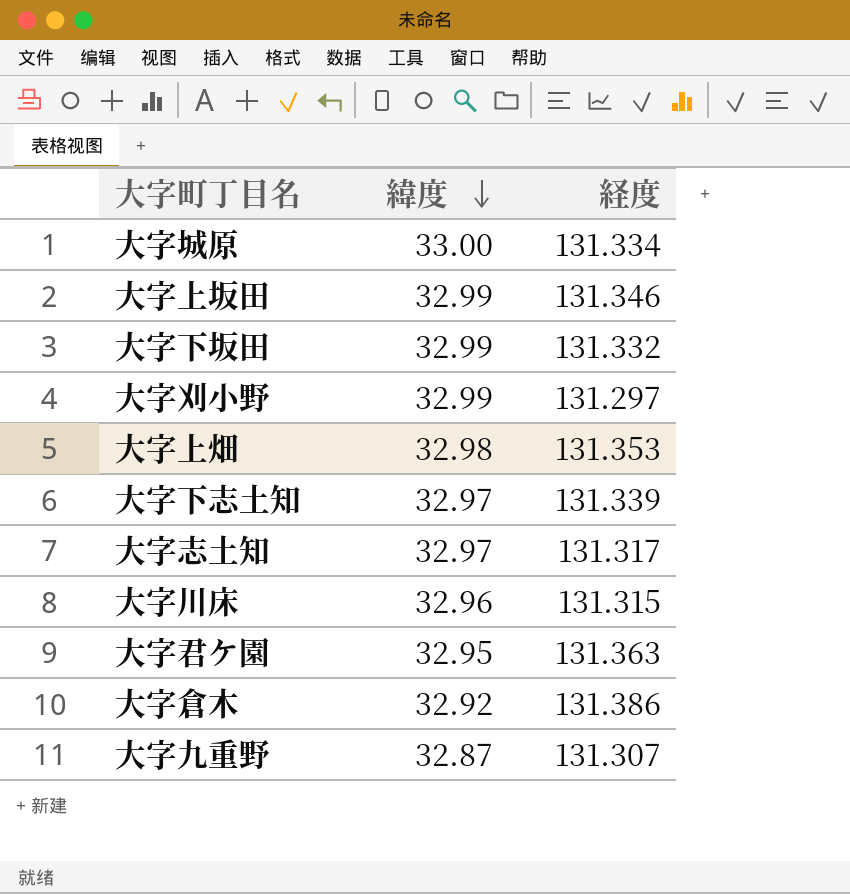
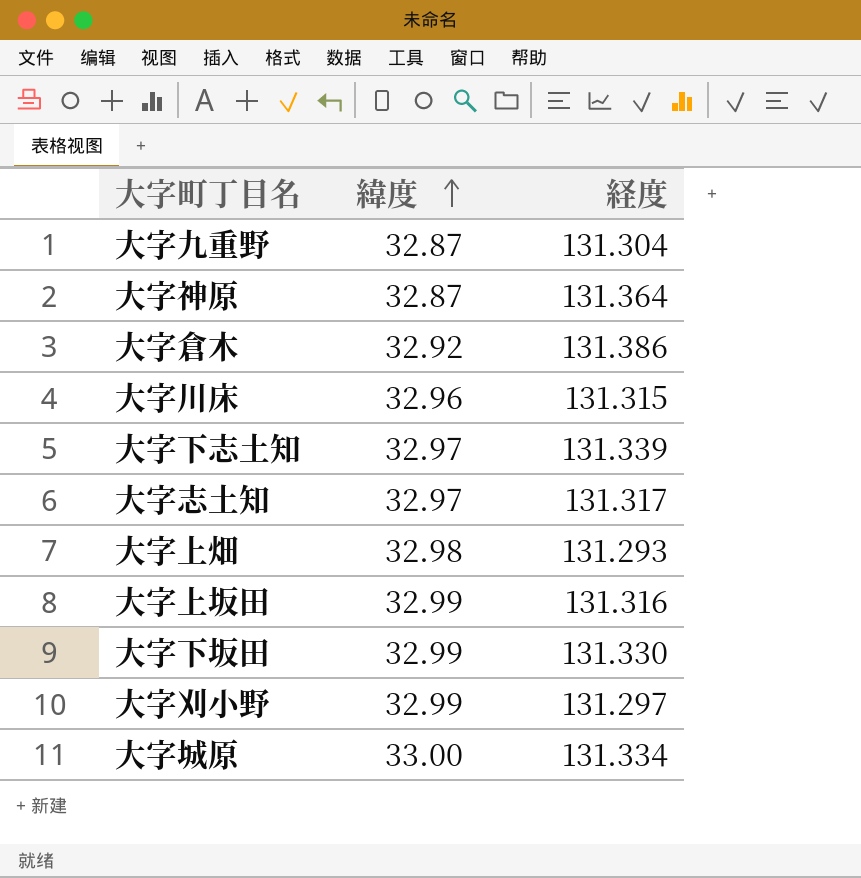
row order: 緯度 descending -> 緯度 ascending
row 大字君ケ園: 32.95 | 131.363 -> none
大字九重野 | 経度: 131.307 -> 131.304
row 大字神原: none -> 32.87 | 131.364
大字上畑 | 経度: 131.353 -> 131.293
大字上坂田 | 経度: 131.346 -> 131.316
大字下坂田 | 経度: 131.332 -> 131.330

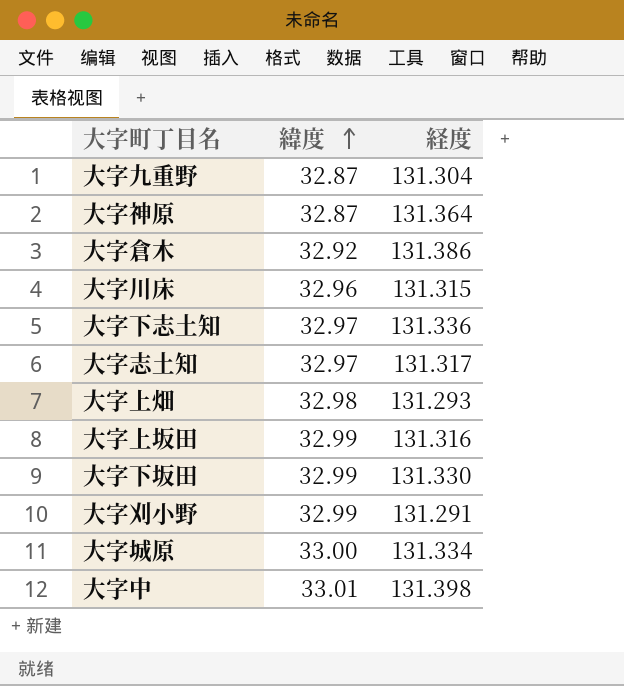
大字下志土知 | 経度: 131.339 -> 131.336
大字刈小野 | 経度: 131.297 -> 131.291
row 大字中: none -> 33.01 | 131.398

